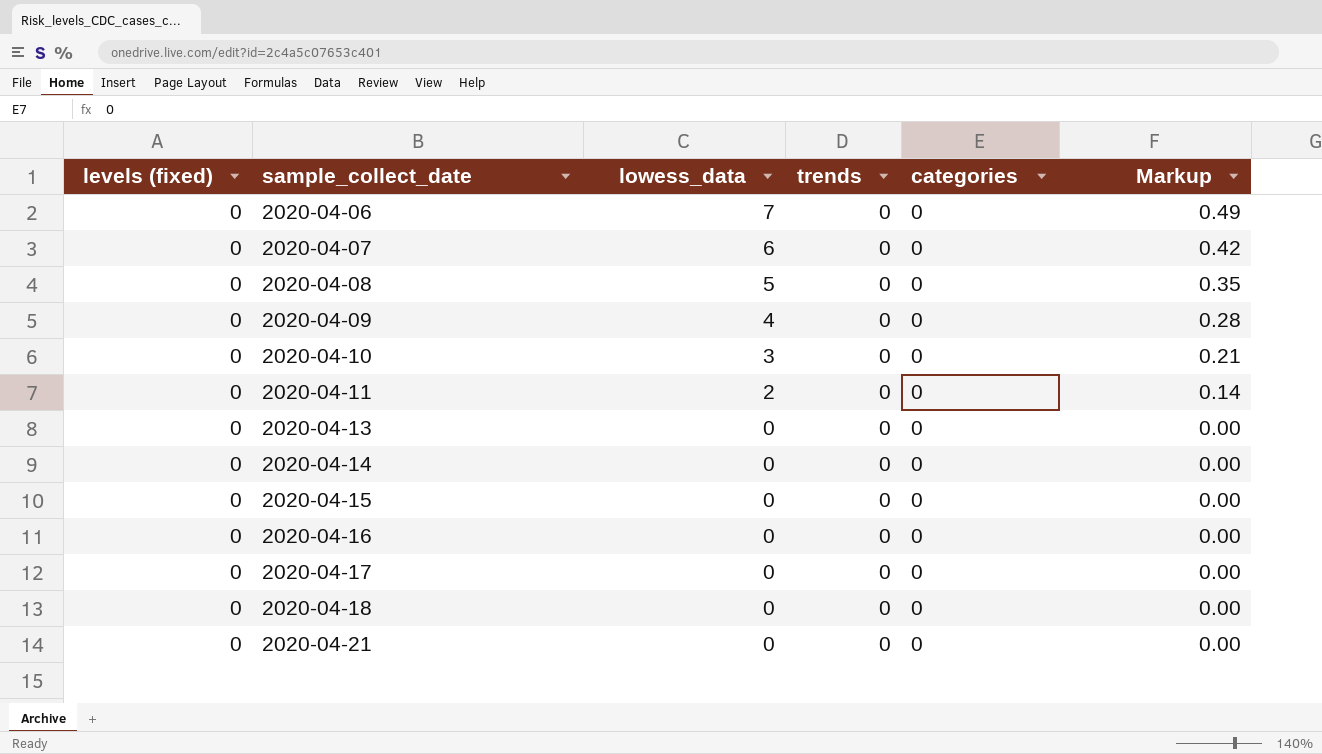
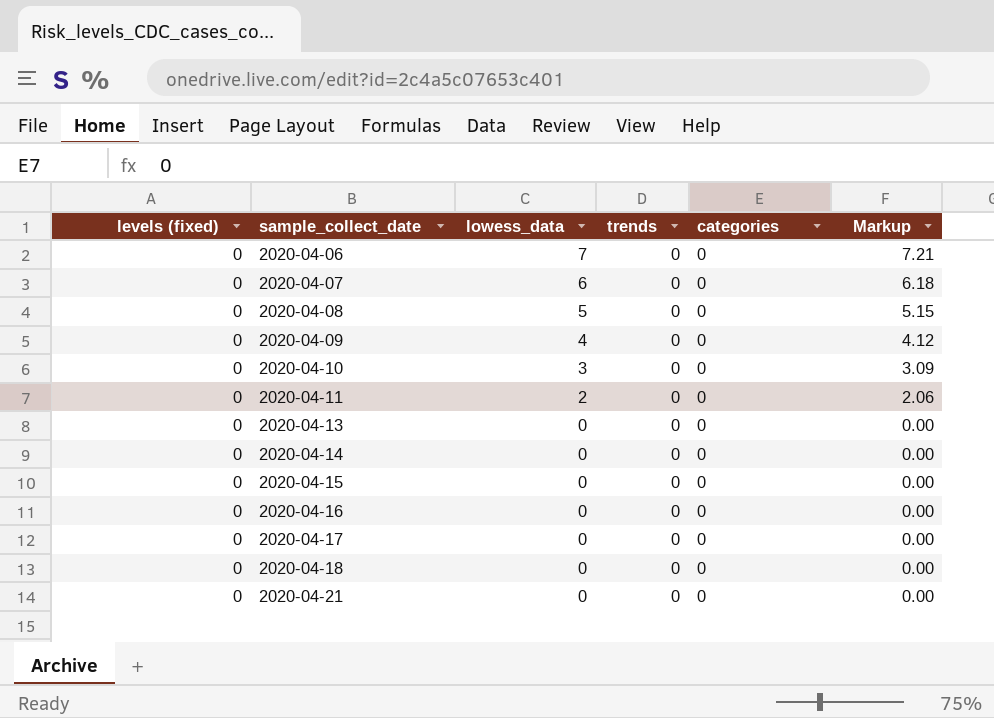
column Markup | formula: [lowess_data] * 0.07 -> [lowess_data] * 1.03

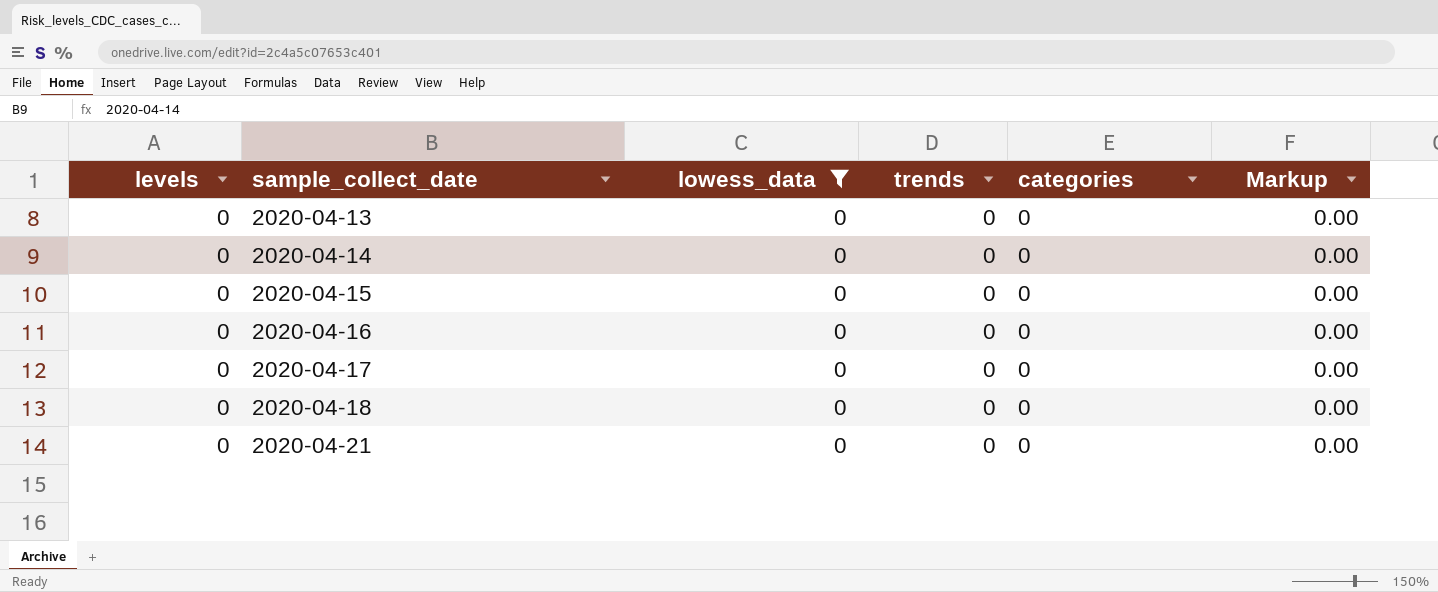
filter: none -> lowess_data = 0
column name: levels (fixed) -> levels

